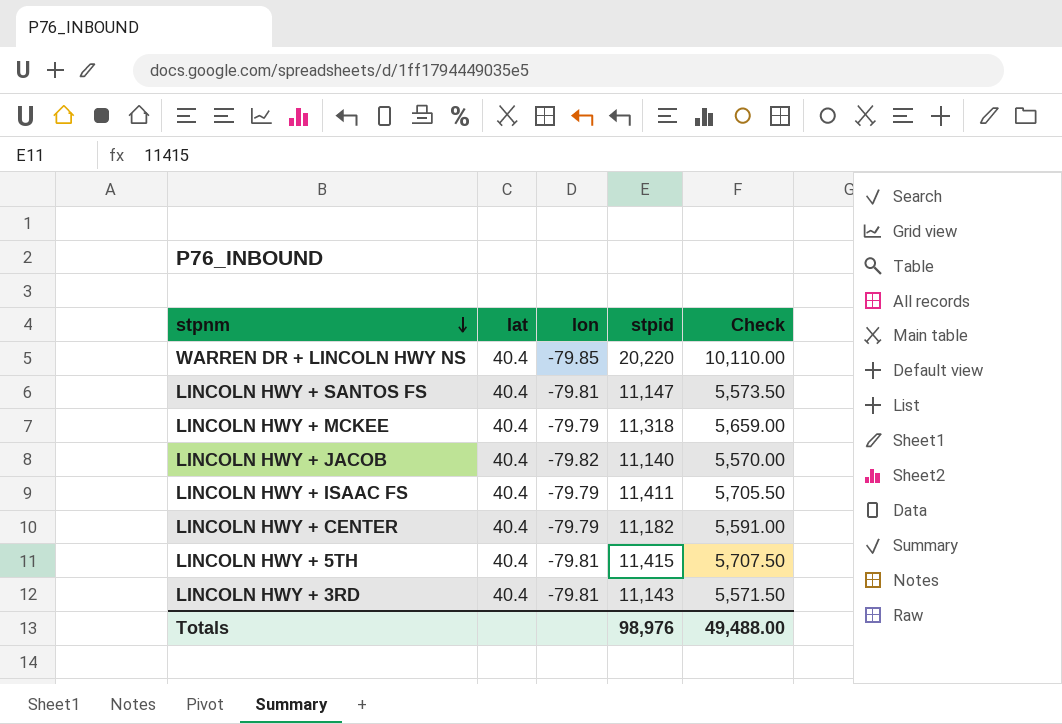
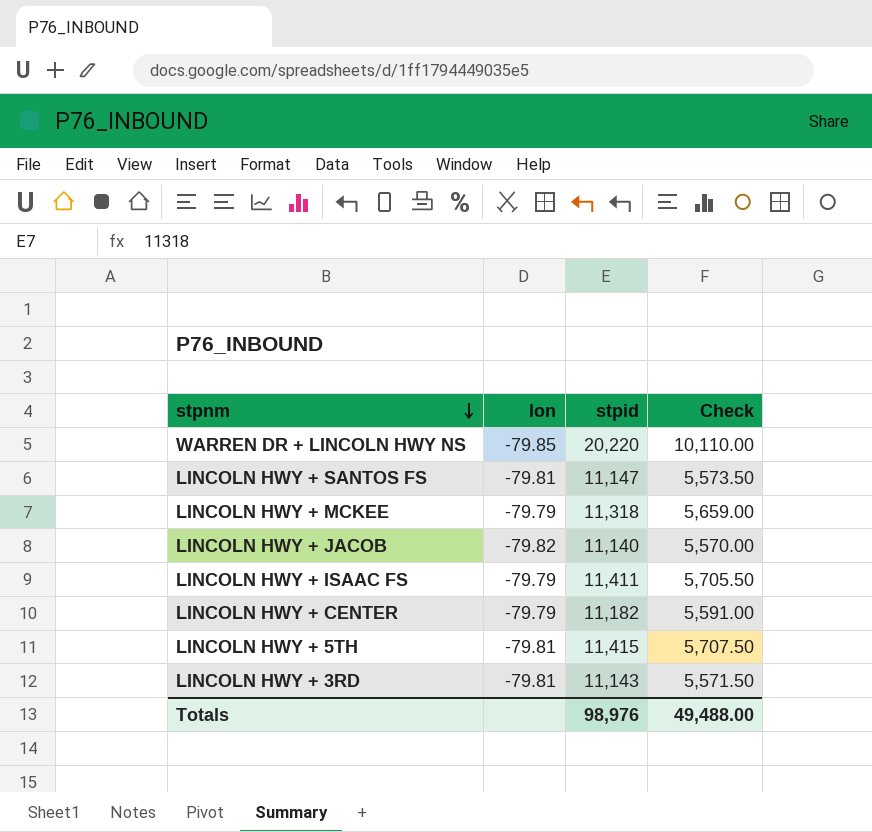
column lat | position: 2 -> none

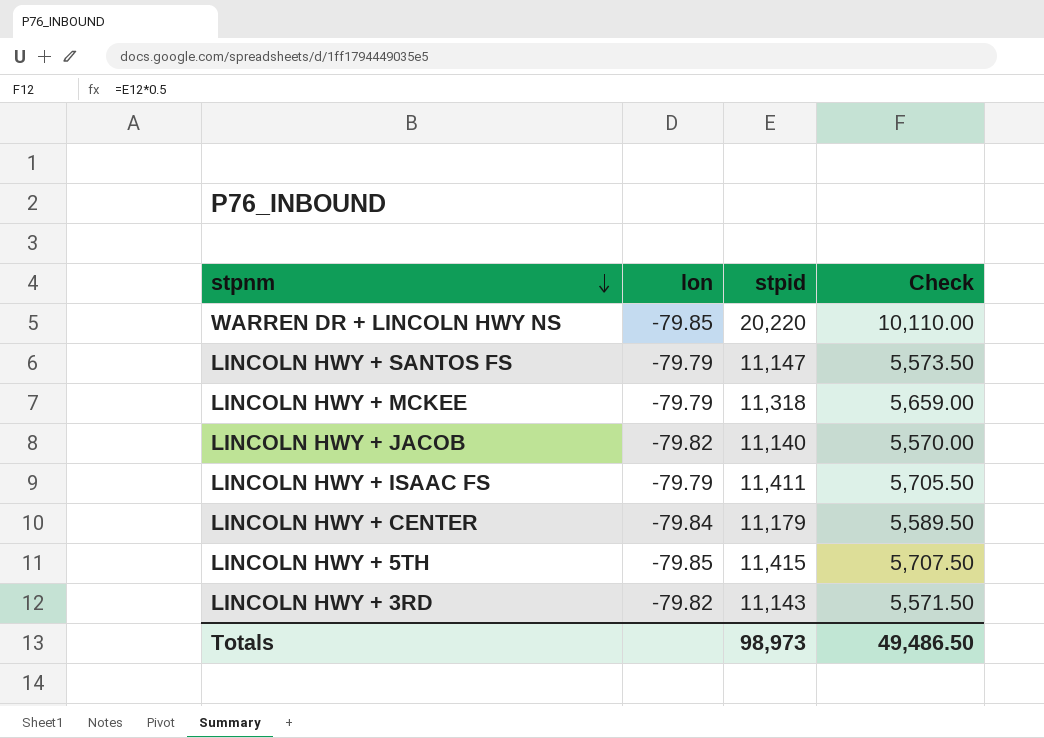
LINCOLN HWY + SANTOS FS | lon: -79.81 -> -79.79
LINCOLN HWY + CENTER | lon: -79.79 -> -79.84
LINCOLN HWY + CENTER | stpid: 11,182 -> 11,179
LINCOLN HWY + CENTER | Check: 5,591.00 -> 5,589.50
LINCOLN HWY + 5TH | lon: -79.81 -> -79.85
LINCOLN HWY + 3RD | lon: -79.81 -> -79.82
Totals | stpid: 98,976 -> 98,973
Totals | Check: 49,488.00 -> 49,486.50

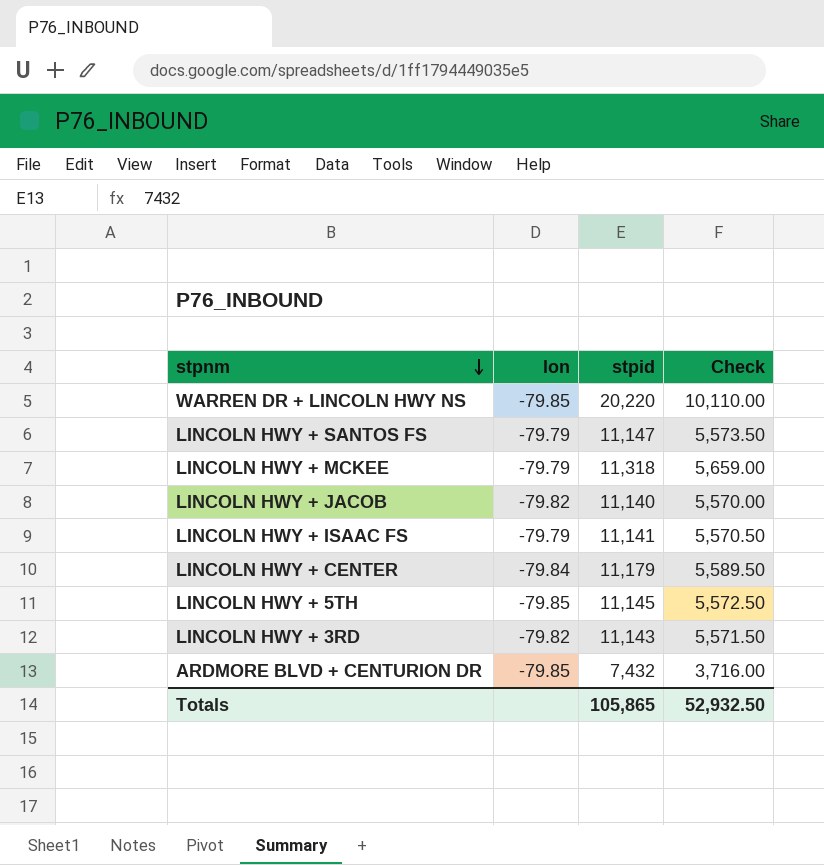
LINCOLN HWY + ISAAC FS | stpid: 11,411 -> 11,141
LINCOLN HWY + ISAAC FS | Check: 5,705.50 -> 5,570.50
LINCOLN HWY + 5TH | stpid: 11,415 -> 11,145
LINCOLN HWY + 5TH | Check: 5,707.50 -> 5,572.50
row ARDMORE BLVD + CENTURION DR: none -> -79.85 | 7,432 | 3,716.00
Totals | stpid: 98,973 -> 105,865
Totals | Check: 49,486.50 -> 52,932.50

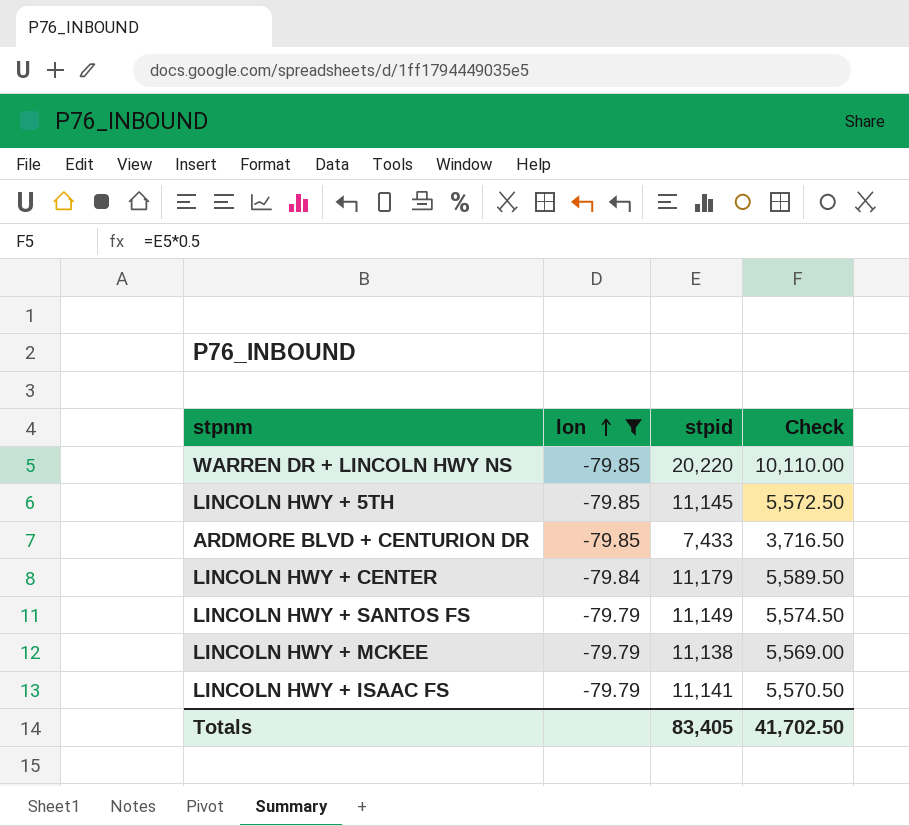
filter: none -> lon != -79.82
row order: stpnm descending -> lon ascending
ARDMORE BLVD + CENTURION DR | stpid: 7,432 -> 7,433
ARDMORE BLVD + CENTURION DR | Check: 3,716.00 -> 3,716.50
LINCOLN HWY + SANTOS FS | stpid: 11,147 -> 11,149
LINCOLN HWY + SANTOS FS | Check: 5,573.50 -> 5,574.50
LINCOLN HWY + MCKEE | stpid: 11,318 -> 11,138
LINCOLN HWY + MCKEE | Check: 5,659.00 -> 5,569.00
Totals | stpid: 105,865 -> 83,405
Totals | Check: 52,932.50 -> 41,702.50

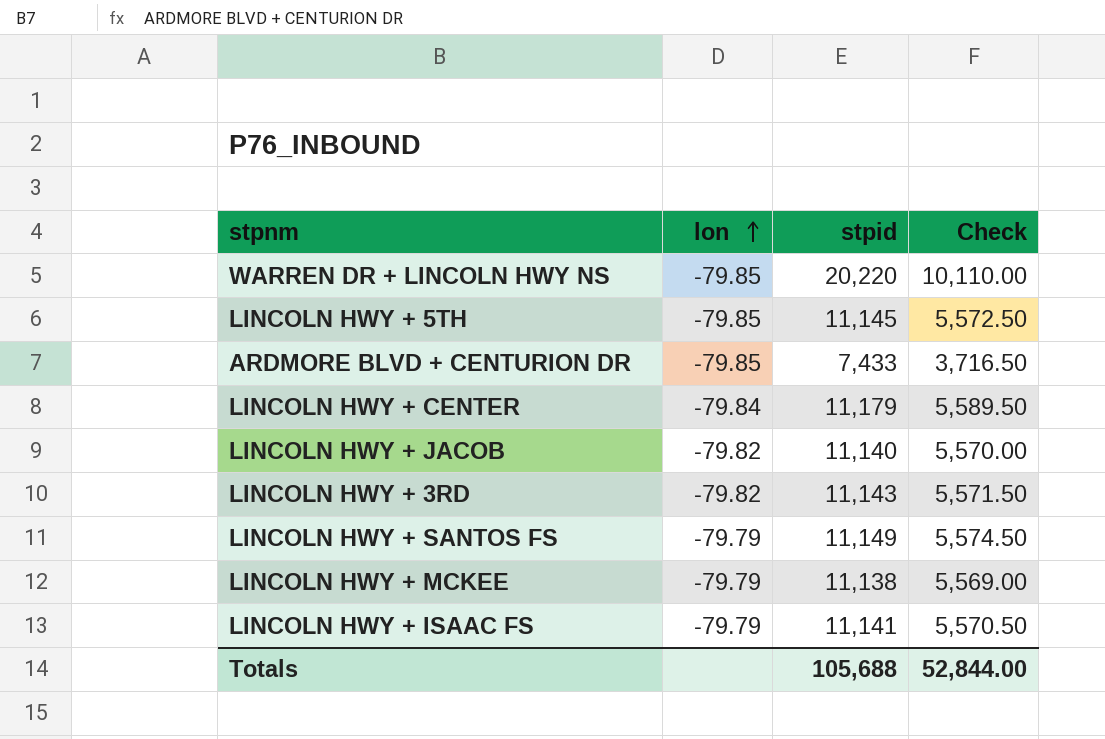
filter: lon != -79.82 -> none
Totals | stpid: 83,405 -> 105,688
Totals | Check: 41,702.50 -> 52,844.00

